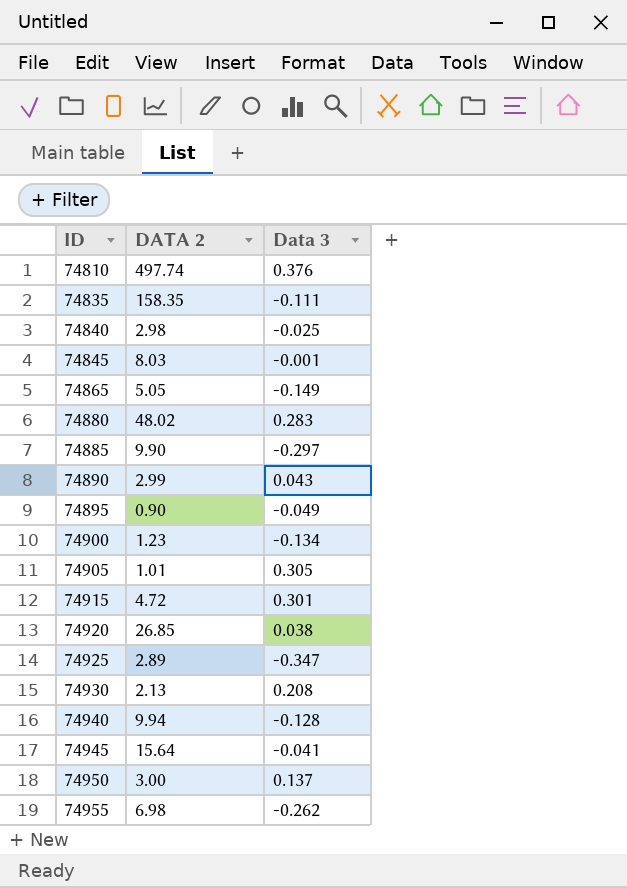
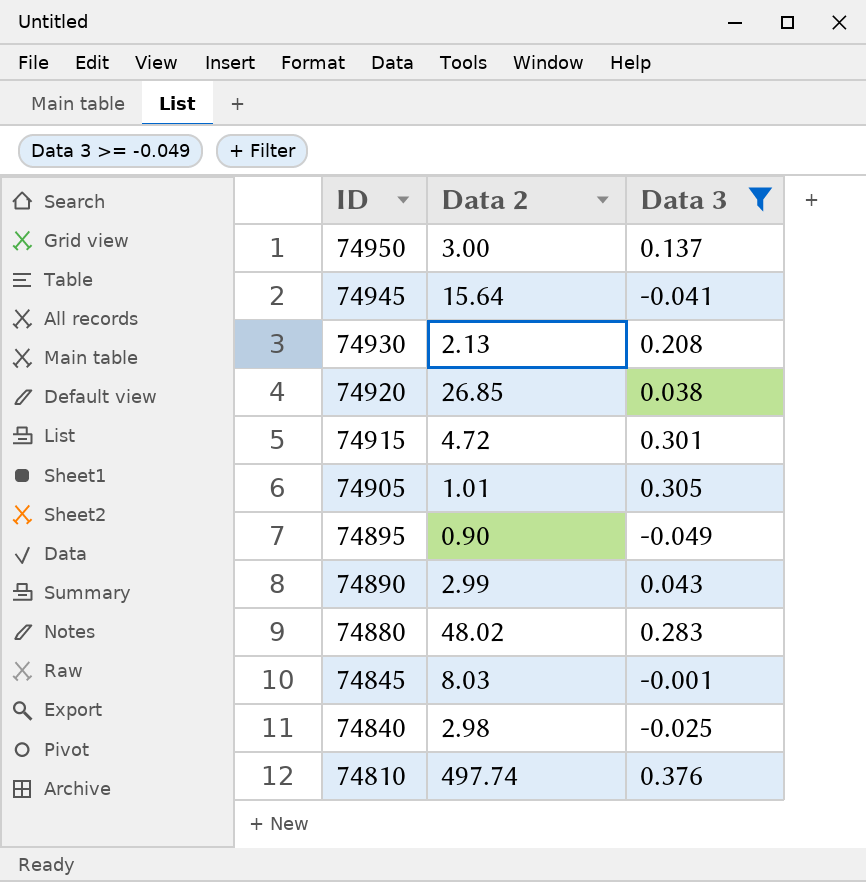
filter: none -> Data 3 >= -0.049
row order: ID ascending -> ID descending
column name: DATA 2 -> Data 2

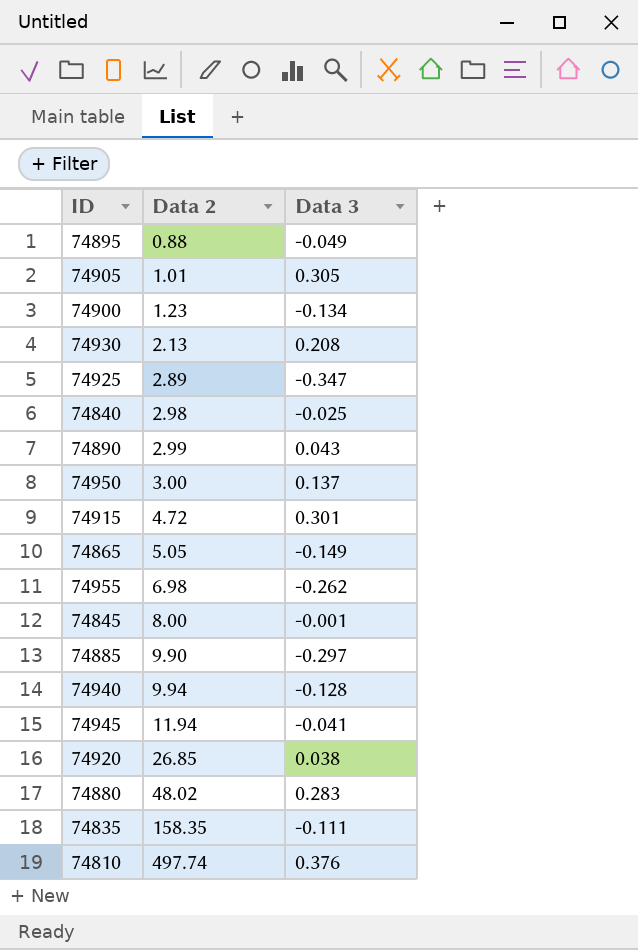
filter: Data 3 >= -0.049 -> none
row order: ID descending -> Data 2 ascending
74895 | Data 2: 0.90 -> 0.88
74845 | Data 2: 8.03 -> 8.00
74945 | Data 2: 15.64 -> 11.94

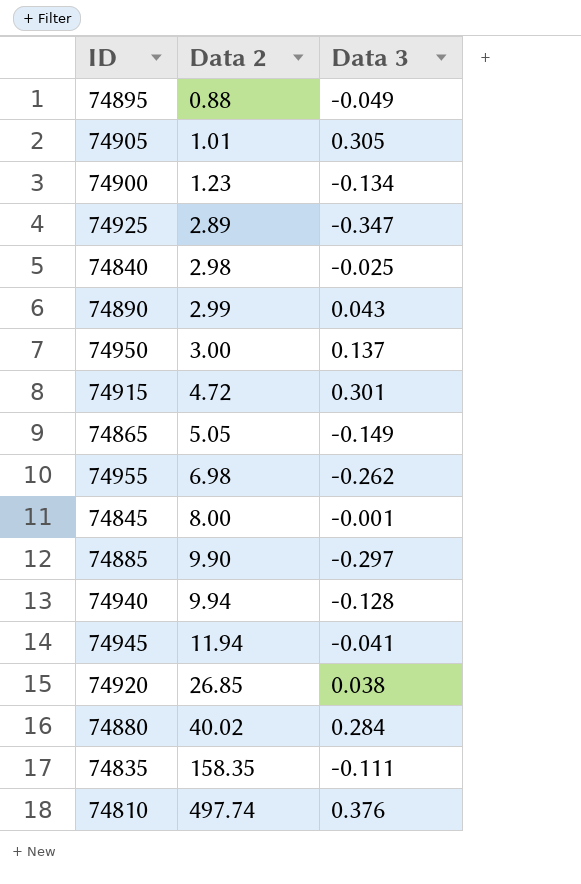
row 74930: 2.13 | 0.208 -> none
74880 | Data 2: 48.02 -> 40.02
74880 | Data 3: 0.283 -> 0.284

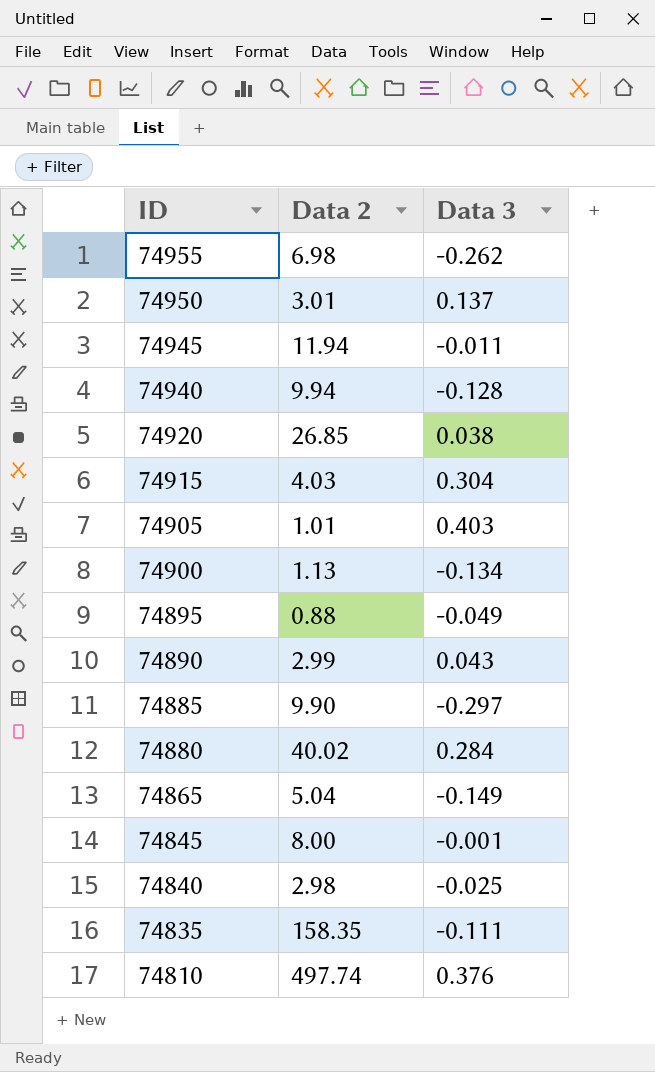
row order: Data 2 ascending -> ID descending
row 74925: 2.89 | -0.347 -> none
74950 | Data 2: 3.00 -> 3.01
74945 | Data 3: -0.041 -> -0.011
74915 | Data 2: 4.72 -> 4.03
74915 | Data 3: 0.301 -> 0.304
74905 | Data 3: 0.305 -> 0.403
74900 | Data 2: 1.23 -> 1.13
74865 | Data 2: 5.05 -> 5.04

